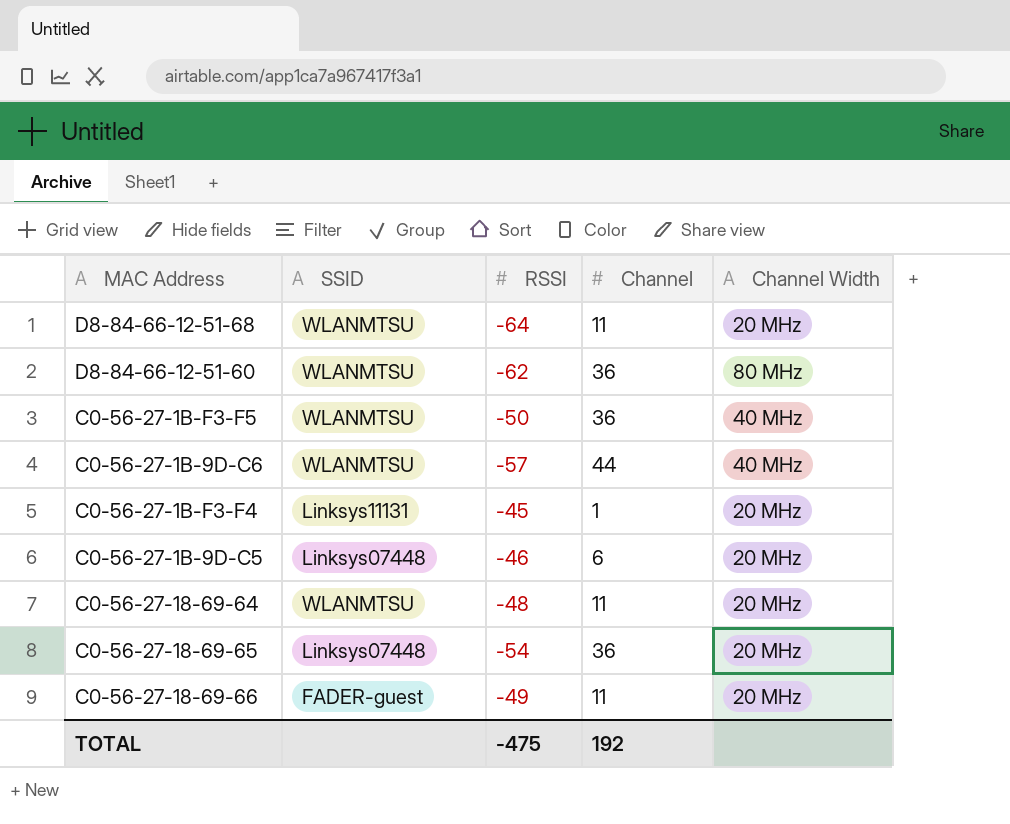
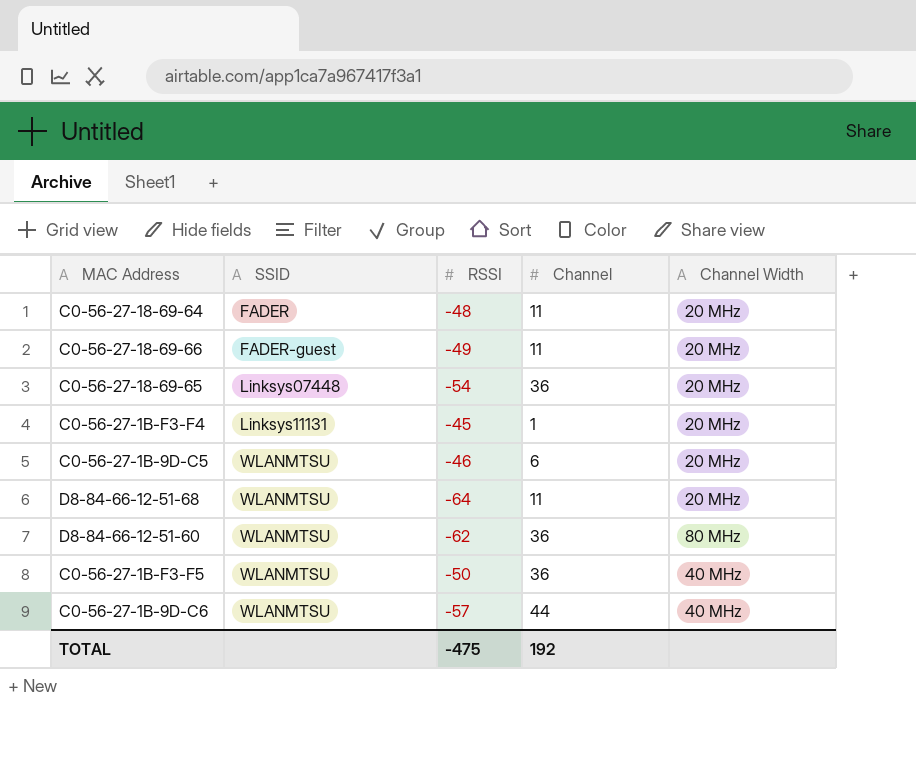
row order: none -> SSID ascending
C0-56-27-18-69-64 | SSID: WLANMTSU -> FADER
C0-56-27-1B-9D-C5 | SSID: Linksys07448 -> WLANMTSU

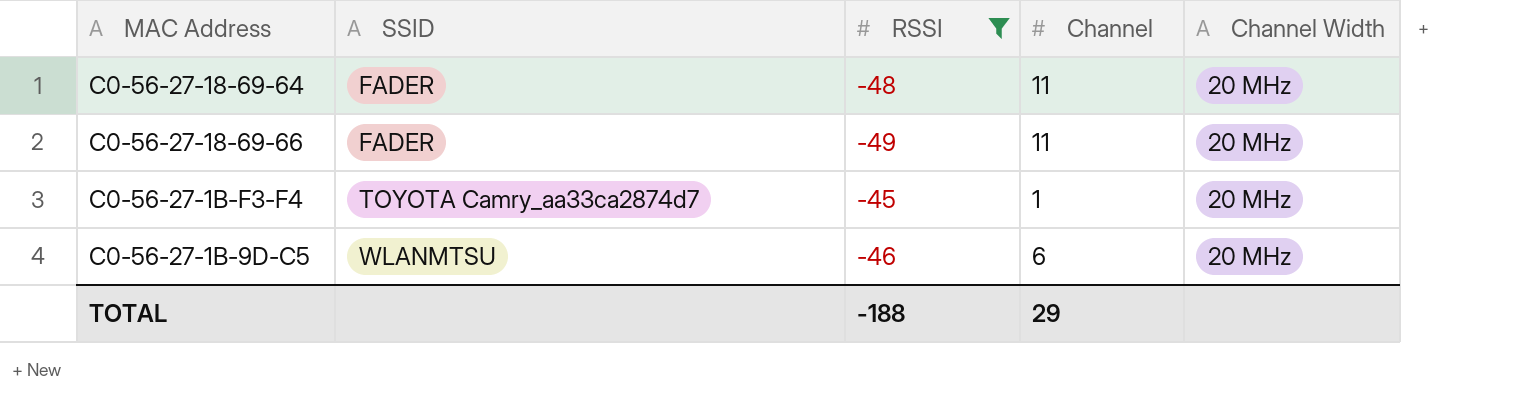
filter: none -> RSSI >= -49
C0-56-27-18-69-66 | SSID: FADER-guest -> FADER
C0-56-27-1B-F3-F4 | SSID: Linksys11131 -> TOYOTA Camry_aa33ca2874d7
TOTAL | RSSI: -475 -> -188
TOTAL | Channel: 192 -> 29

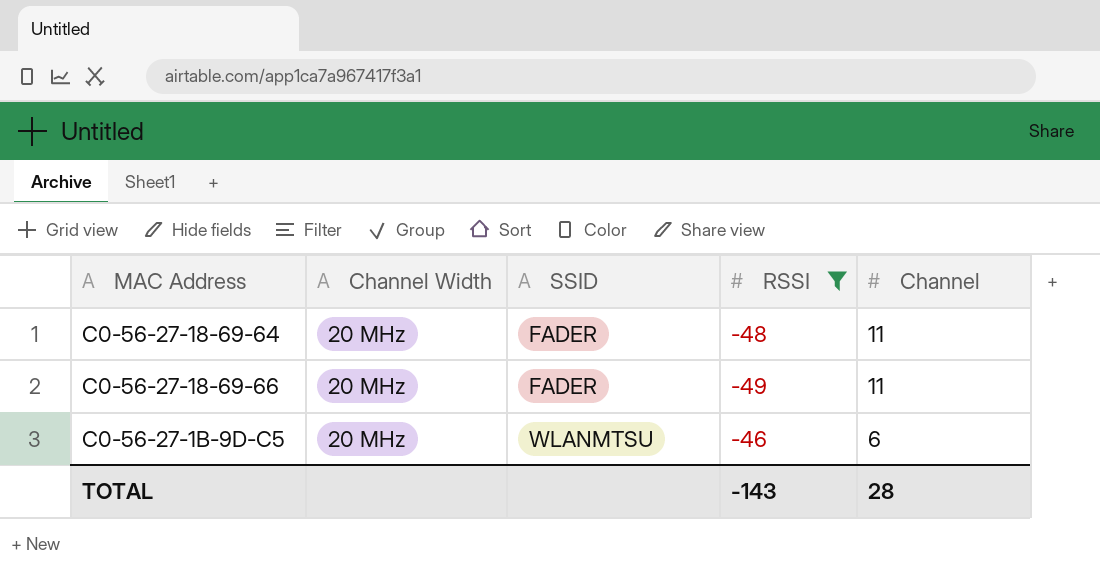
column Channel Width | position: 5 -> 2
row C0-56-27-1B-F3-F4: TOYOTA Camry_aa33ca2874d7 | -45 | 1 | 20 MHz -> none
TOTAL | RSSI: -188 -> -143
TOTAL | Channel: 29 -> 28

